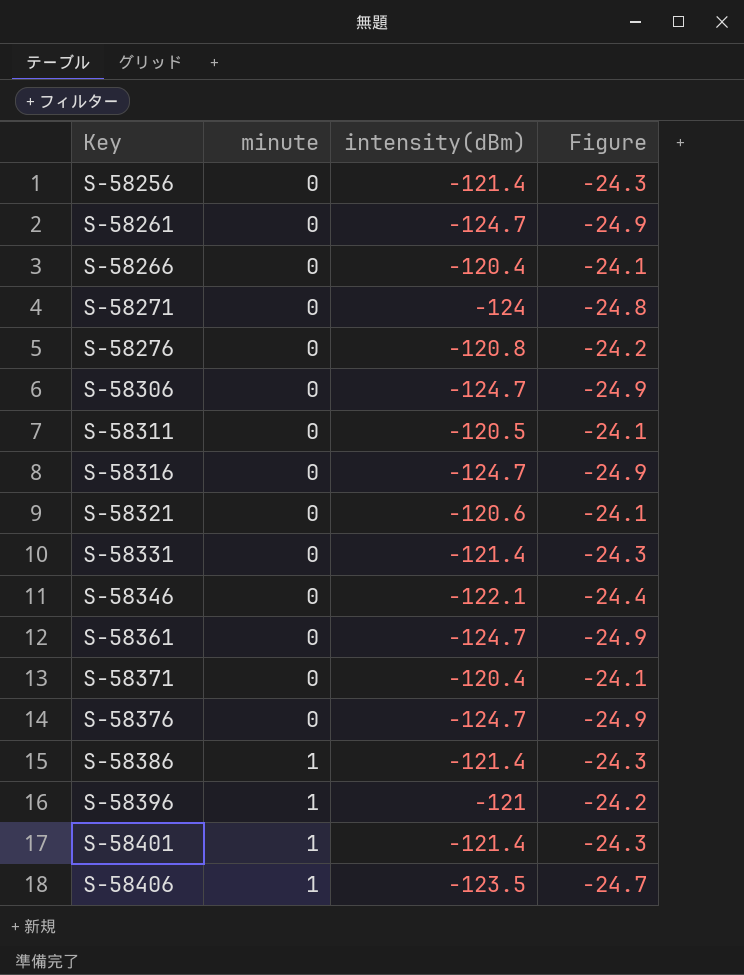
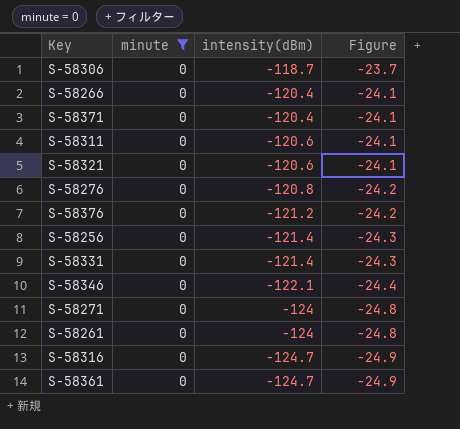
filter: none -> minute = 0
row order: Key ascending -> intensity(dBm) descending
S-58306 | intensity(dBm): -124.7 -> -118.7
S-58306 | Figure: -24.9 -> -23.7
S-58311 | intensity(dBm): -120.5 -> -120.6
S-58376 | intensity(dBm): -124.7 -> -121.2
S-58376 | Figure: -24.9 -> -24.2
S-58261 | intensity(dBm): -124.7 -> -124
S-58261 | Figure: -24.9 -> -24.8

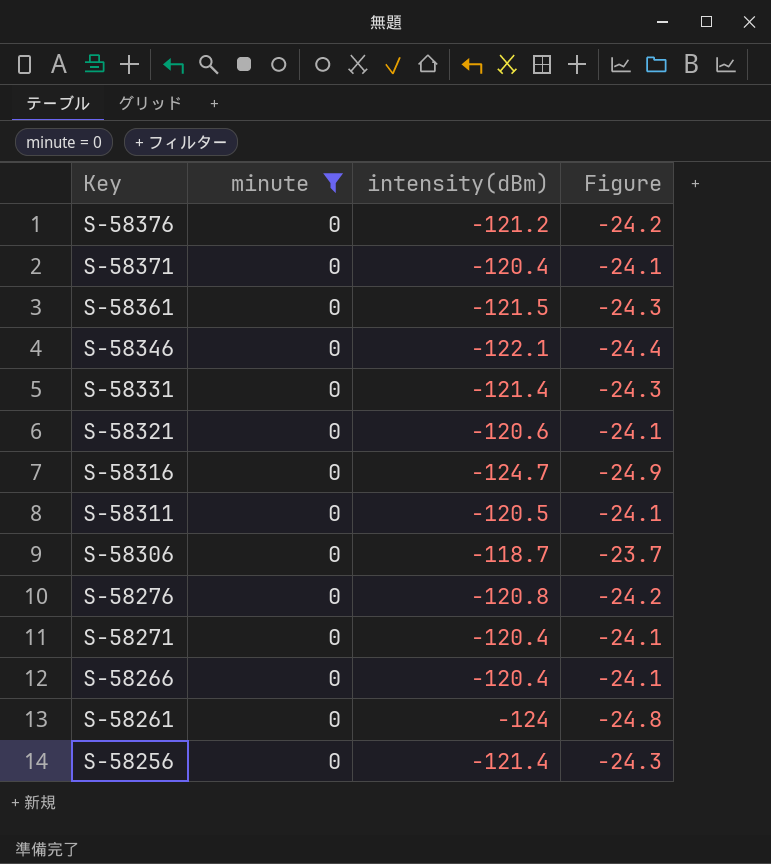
row order: intensity(dBm) descending -> Key descending
S-58361 | intensity(dBm): -124.7 -> -121.5
S-58361 | Figure: -24.9 -> -24.3
S-58311 | intensity(dBm): -120.6 -> -120.5
S-58271 | intensity(dBm): -124 -> -120.4
S-58271 | Figure: -24.8 -> -24.1

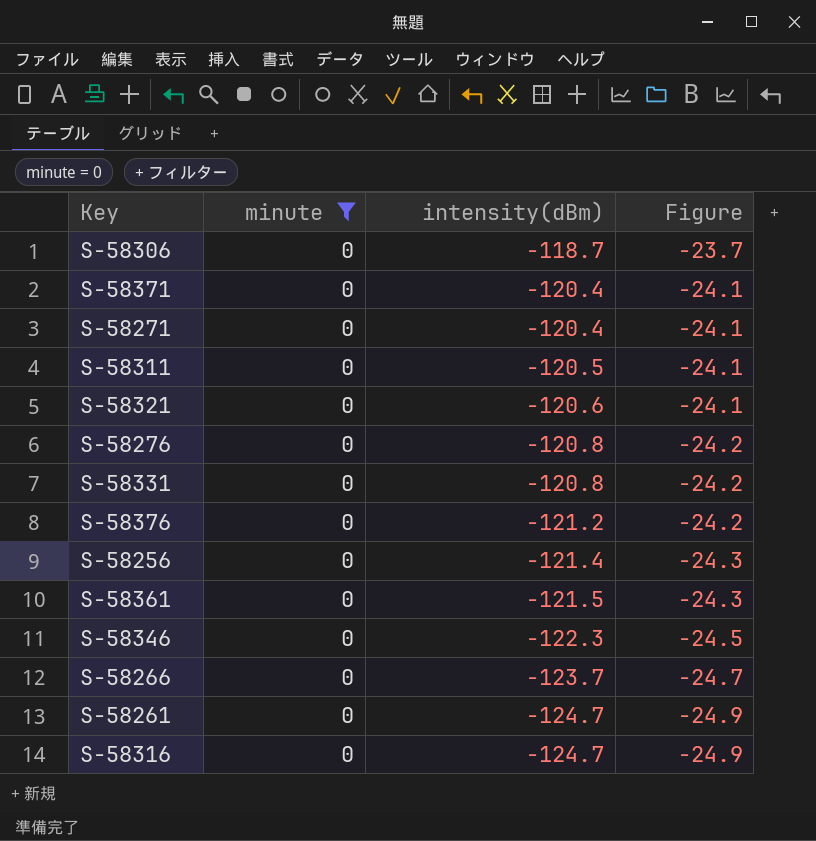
row order: Key descending -> intensity(dBm) descending
S-58331 | intensity(dBm): -121.4 -> -120.8
S-58331 | Figure: -24.3 -> -24.2
S-58346 | intensity(dBm): -122.1 -> -122.3
S-58346 | Figure: -24.4 -> -24.5
S-58266 | intensity(dBm): -120.4 -> -123.7
S-58266 | Figure: -24.1 -> -24.7
S-58261 | intensity(dBm): -124 -> -124.7
S-58261 | Figure: -24.8 -> -24.9

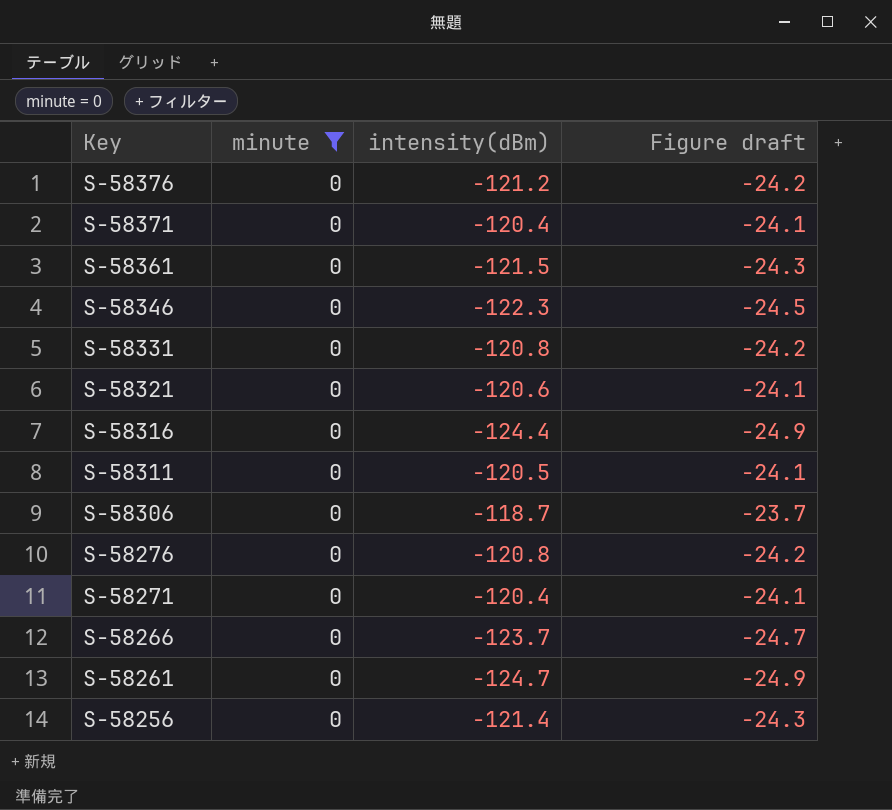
row order: intensity(dBm) descending -> Key descending
column name: Figure -> Figure draft
S-58316 | intensity(dBm): -124.7 -> -124.4

